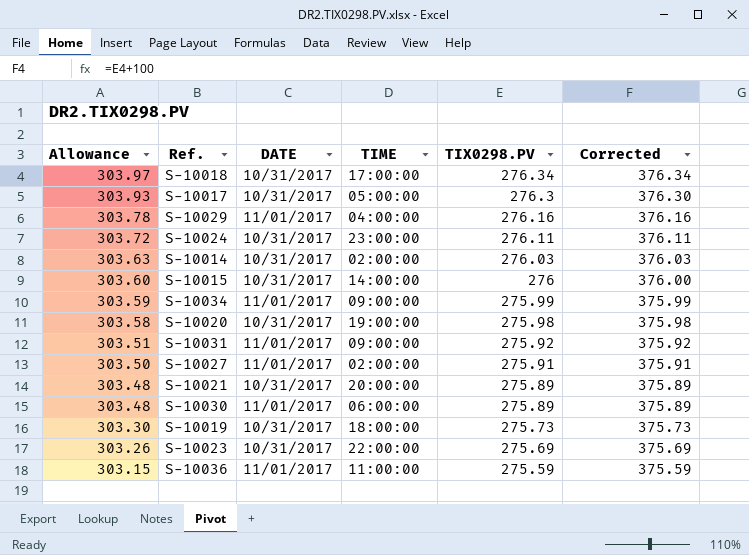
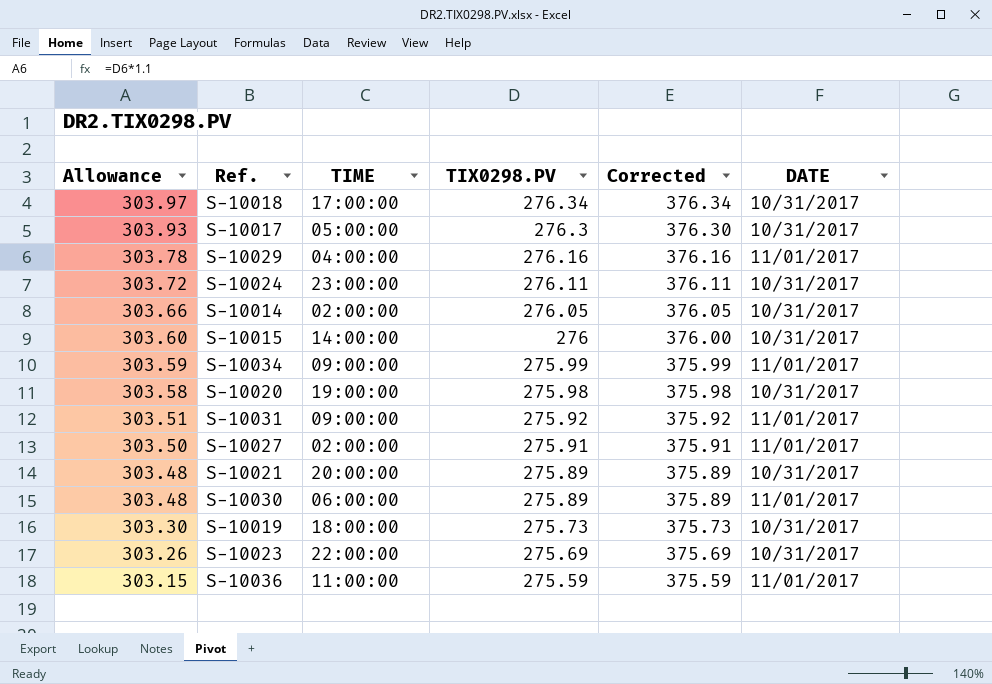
column DATE | position: 3 -> 6
S-10014 | Allowance: 303.63 -> 303.66
S-10014 | TIX0298.PV: 276.03 -> 276.05
S-10014 | Corrected: 376.03 -> 376.05

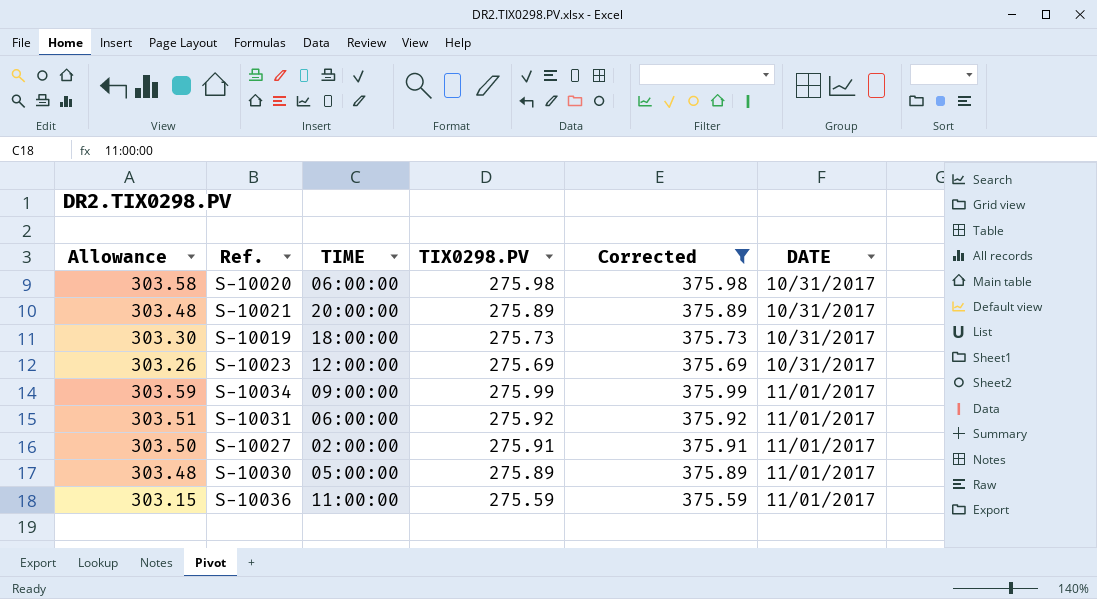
filter: none -> Corrected <= 375.99
row order: Allowance descending -> DATE ascending
S-10020 | TIME: 19:00:00 -> 06:00:00
S-10023 | TIME: 22:00:00 -> 12:00:00
S-10031 | TIME: 09:00:00 -> 06:00:00
S-10030 | TIME: 06:00:00 -> 05:00:00

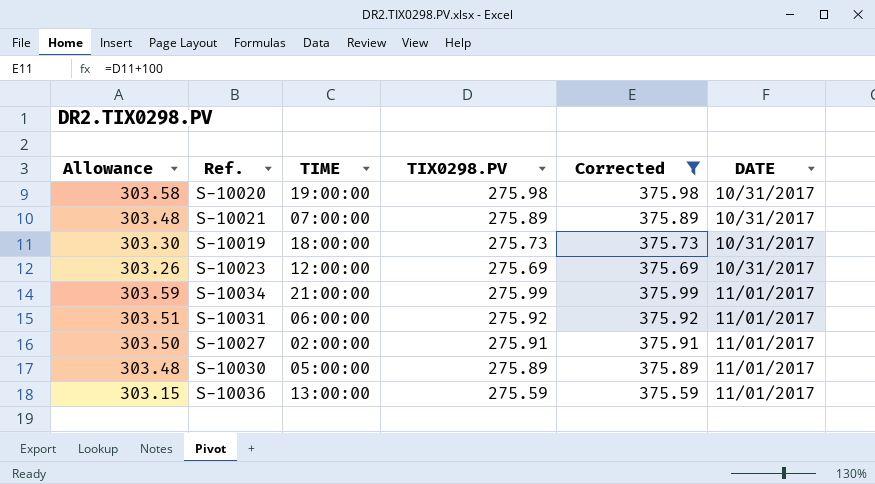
S-10020 | TIME: 06:00:00 -> 19:00:00
S-10021 | TIME: 20:00:00 -> 07:00:00
S-10034 | TIME: 09:00:00 -> 21:00:00
S-10036 | TIME: 11:00:00 -> 13:00:00

